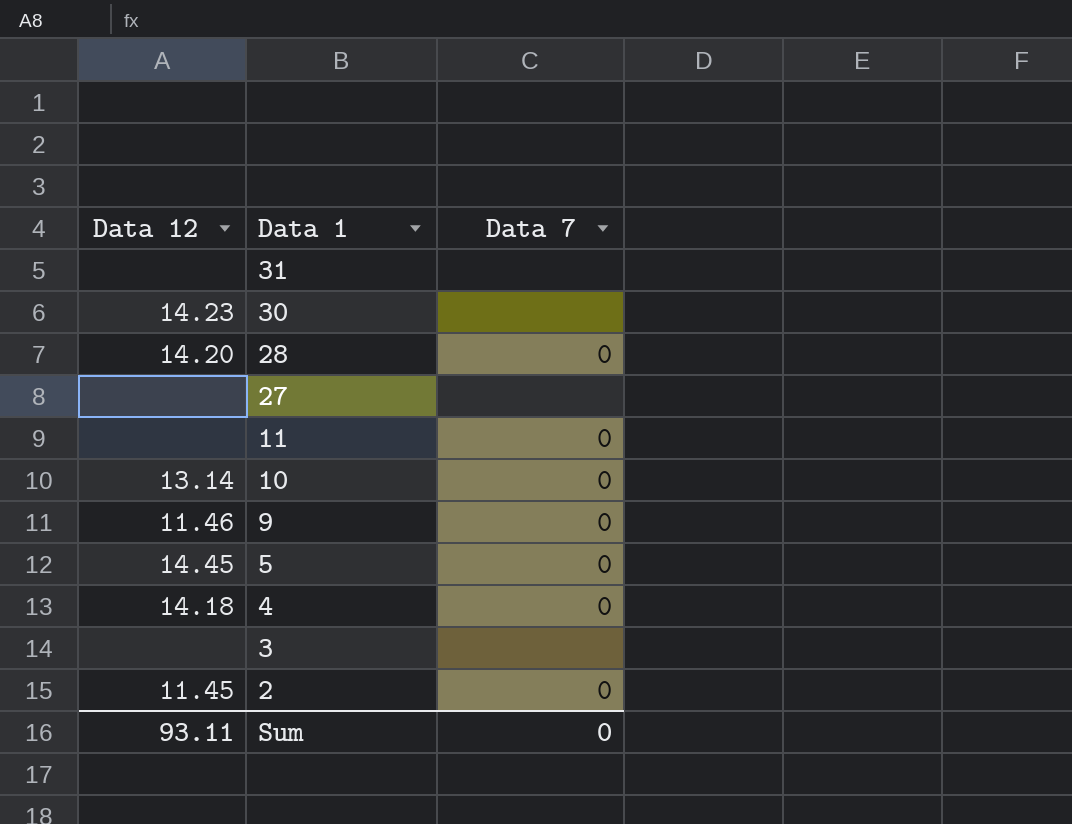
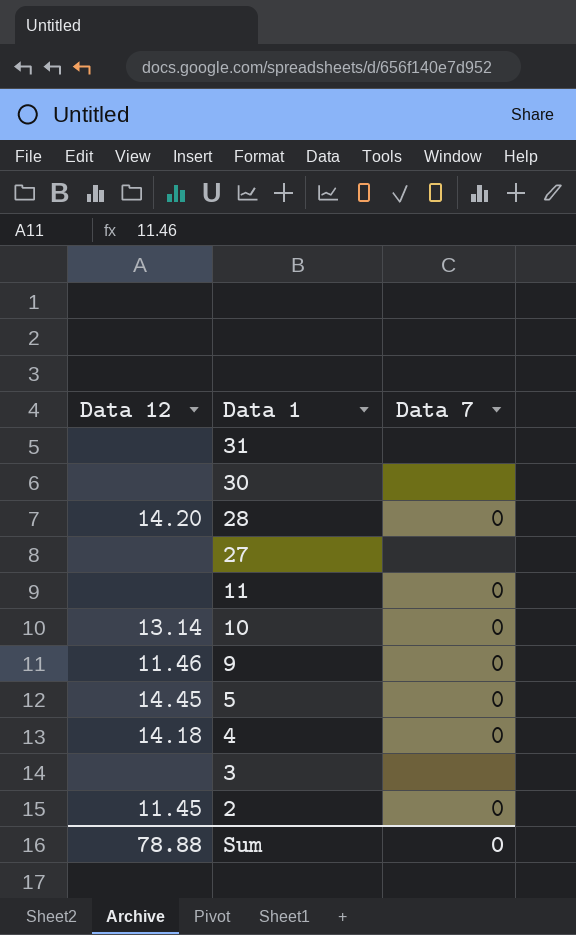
30 | Data 12: 14.23 -> none
Sum | Data 12: 93.11 -> 78.88

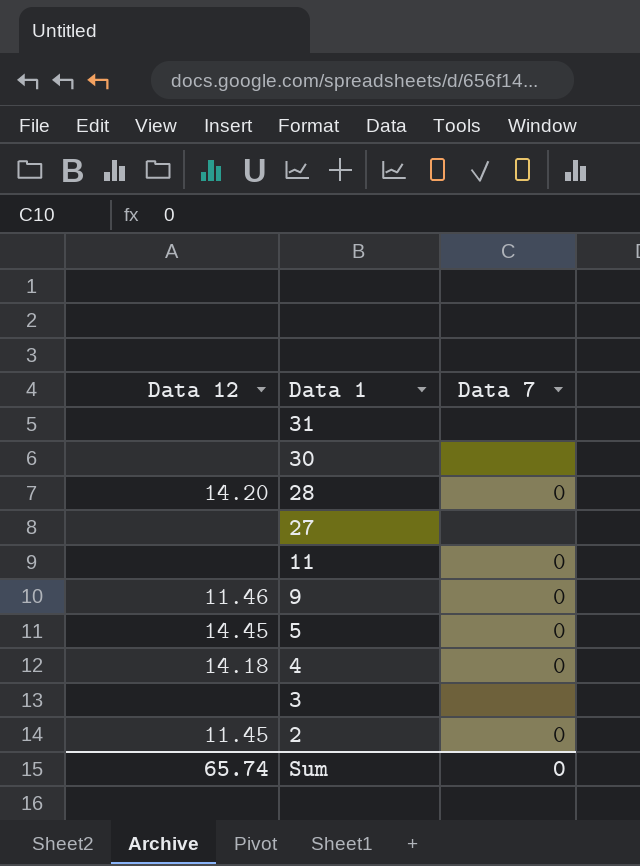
row 10: 13.14 | 0 -> none
Sum | Data 12: 78.88 -> 65.74

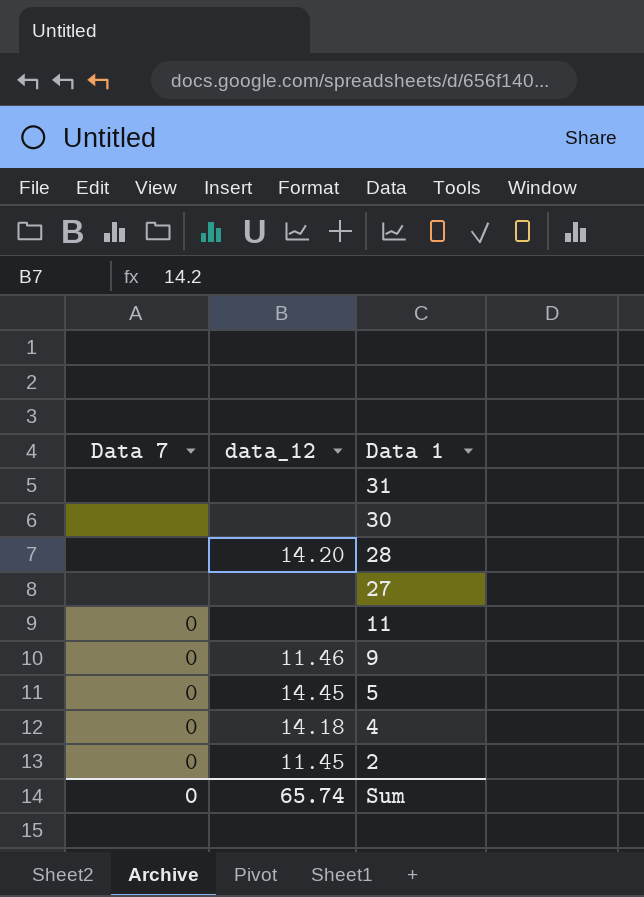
column Data 7 | position: 3 -> 1
column name: Data 12 -> data_12
row 3: none | none -> none
28 | Data 7: 0 -> none

